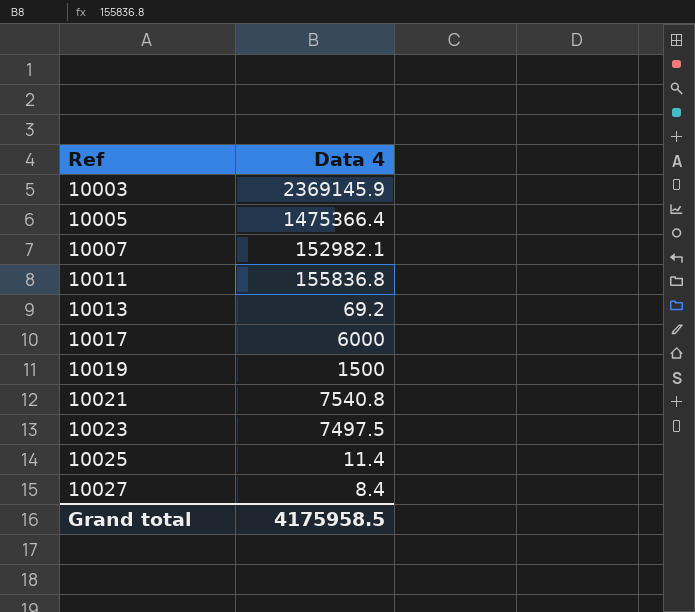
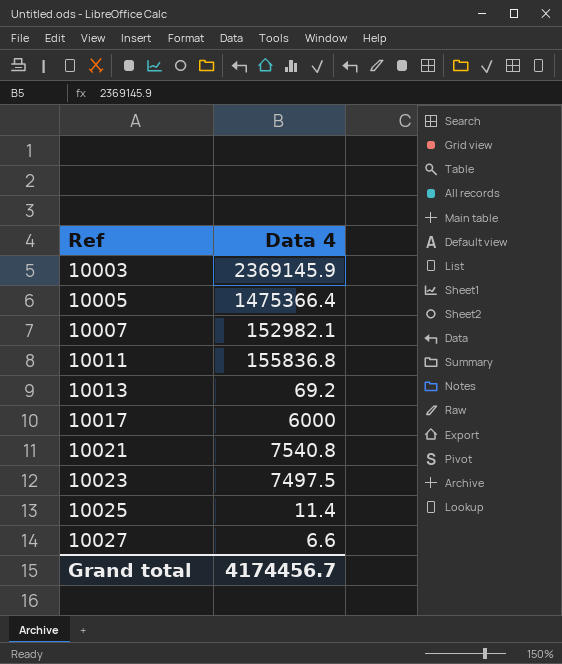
row 10019: 1500 -> none
10027 | Data 4: 8.4 -> 6.6
Grand total | Data 4: 4175958.5 -> 4174456.7

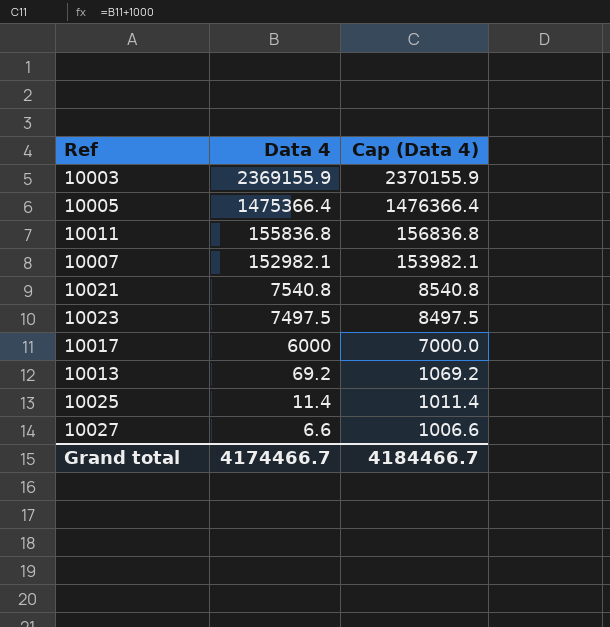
row order: Ref ascending -> Data 4 descending
column Cap (Data 4) | formula: none -> [Data 4] + 1000
10003 | Data 4: 2369145.9 -> 2369155.9
Grand total | Data 4: 4174456.7 -> 4174466.7

